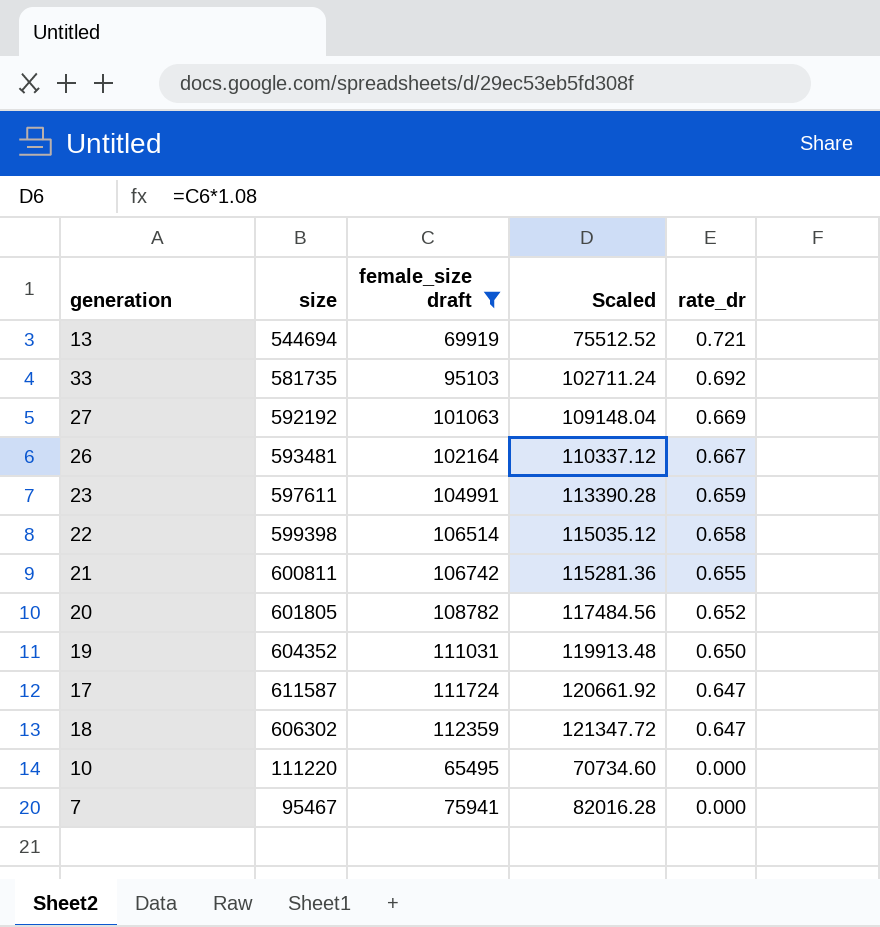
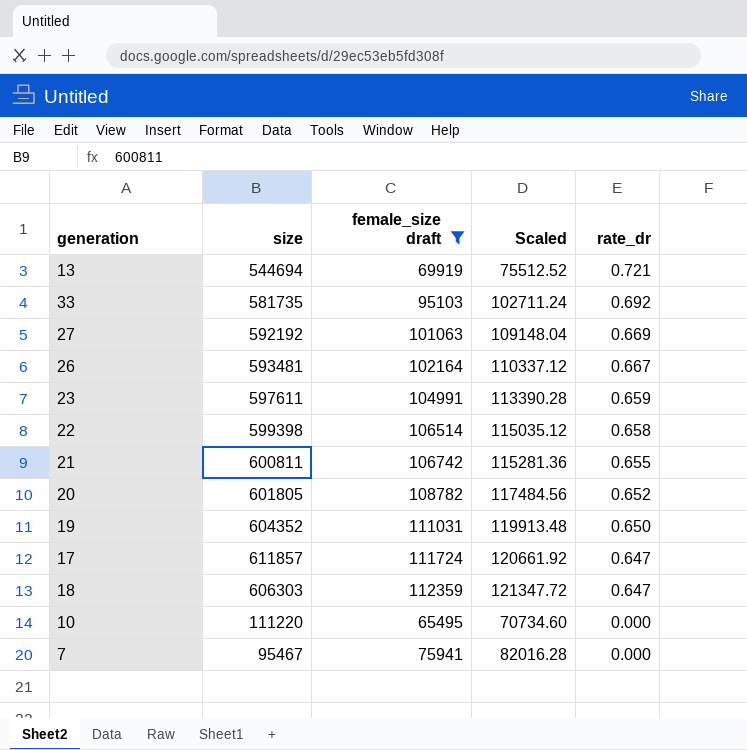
17 | size: 611587 -> 611857
18 | size: 606302 -> 606303

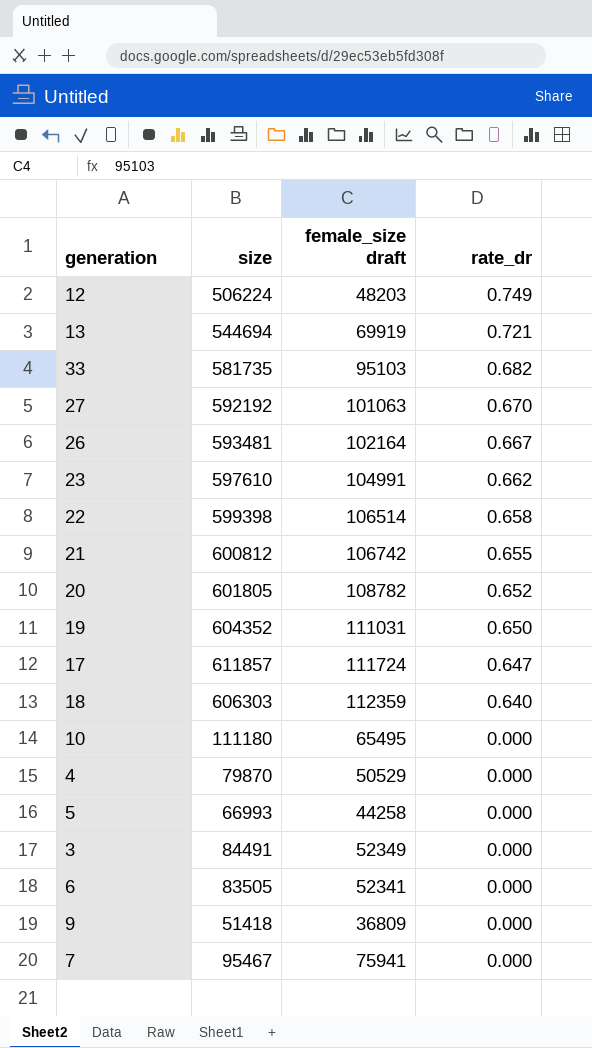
filter: female_size draft >= 65495 -> none
column Scaled | formula: [female_size draft] * 1.08 -> none
33 | rate_dr: 0.692 -> 0.682
27 | rate_dr: 0.669 -> 0.670
23 | size: 597611 -> 597610
23 | rate_dr: 0.659 -> 0.662
21 | size: 600811 -> 600812
18 | rate_dr: 0.647 -> 0.640
10 | size: 111220 -> 111180

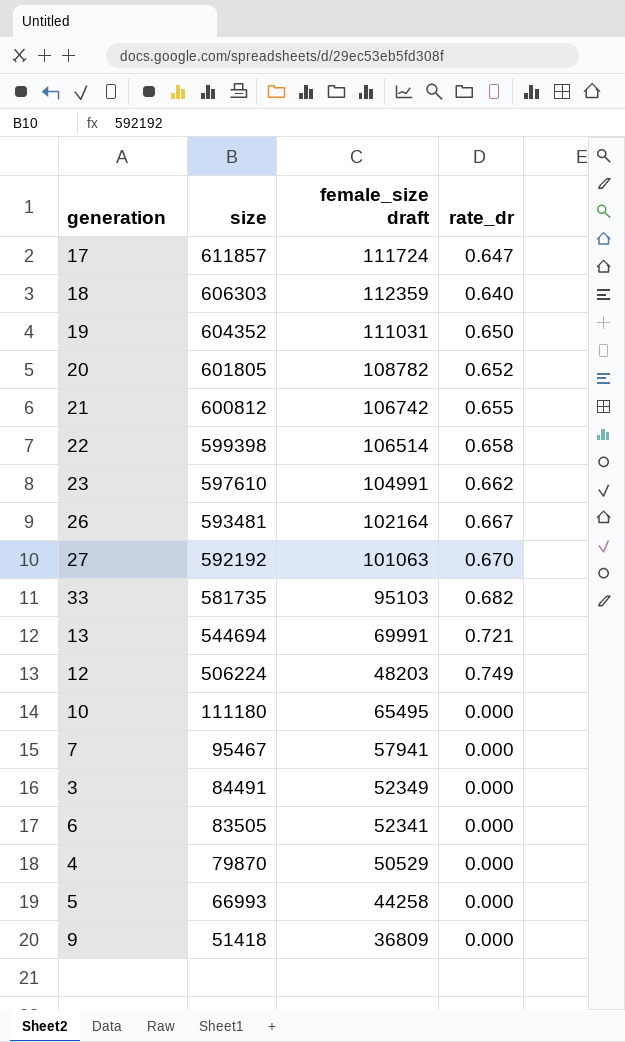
row order: rate_dr descending -> size descending
13 | female_size draft: 69919 -> 69991
7 | female_size draft: 75941 -> 57941

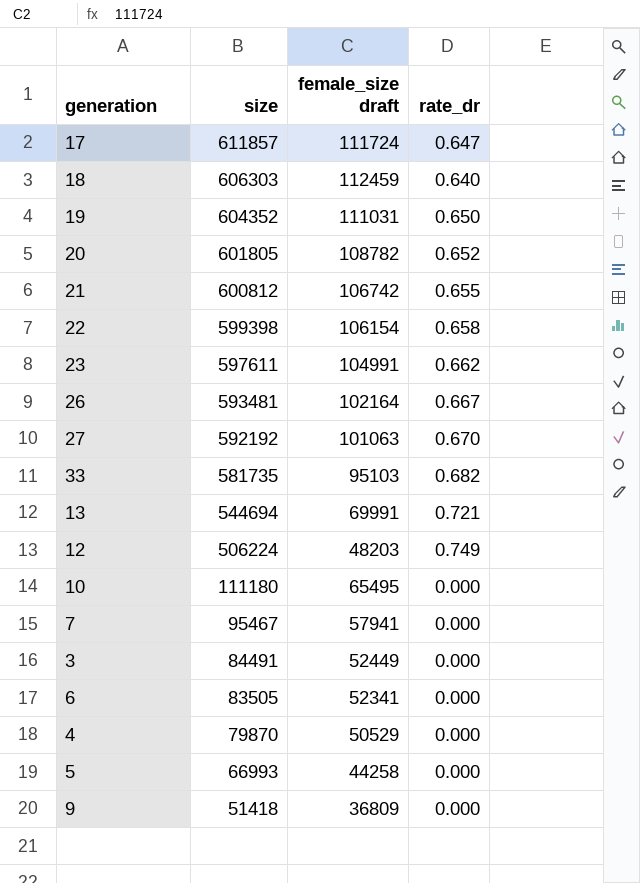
18 | female_size draft: 112359 -> 112459
22 | female_size draft: 106514 -> 106154
23 | size: 597610 -> 597611
3 | female_size draft: 52349 -> 52449

